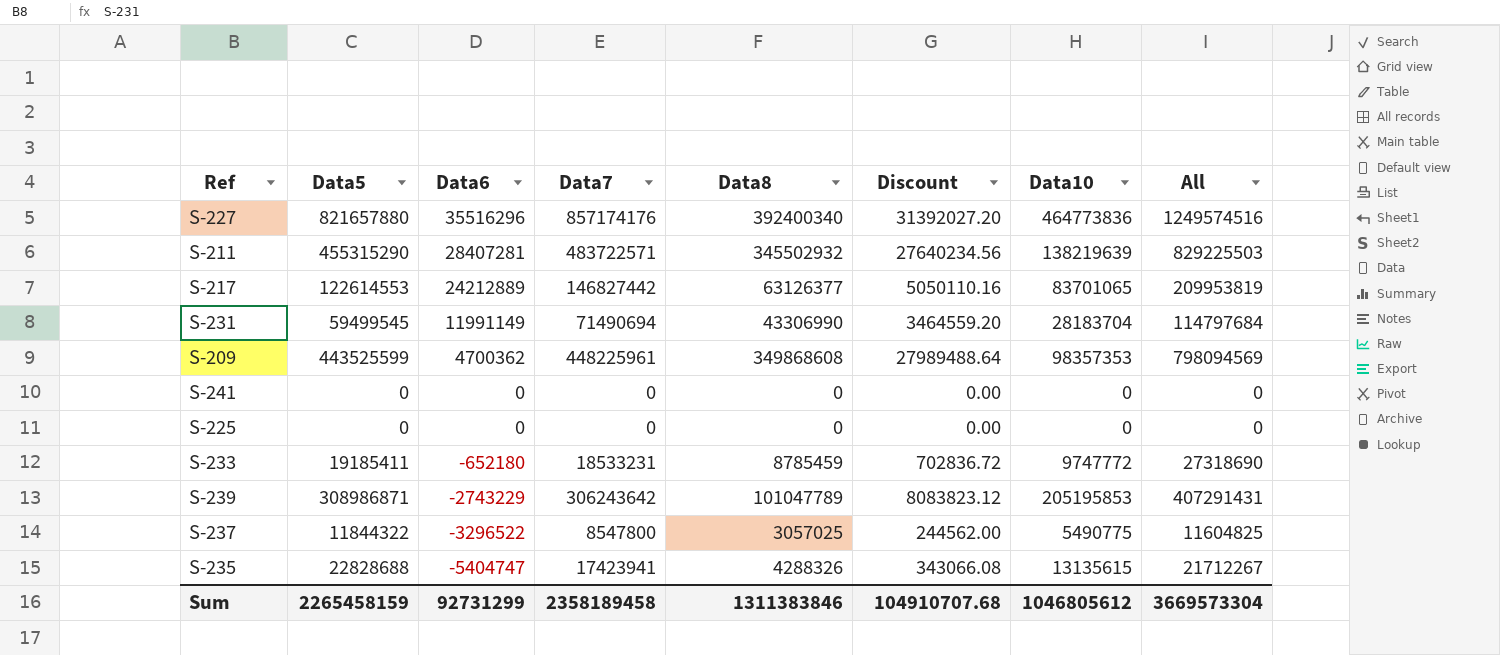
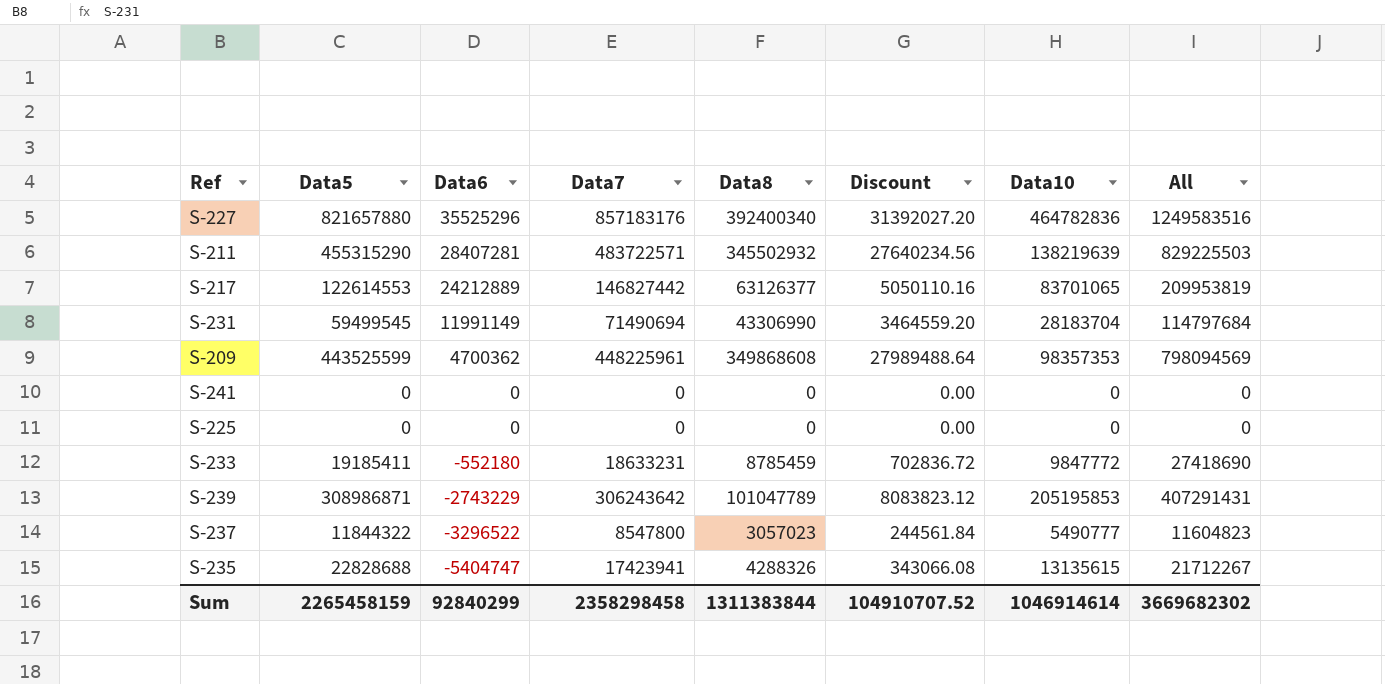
S-227 | Data6: 35516296 -> 35525296
S-227 | Data7: 857174176 -> 857183176
S-227 | Data10: 464773836 -> 464782836
S-227 | All: 1249574516 -> 1249583516
S-233 | Data6: -652180 -> -552180
S-233 | Data7: 18533231 -> 18633231
S-233 | Data10: 9747772 -> 9847772
S-233 | All: 27318690 -> 27418690
S-237 | Data8: 3057025 -> 3057023
S-237 | Discount: 244562.00 -> 244561.84
S-237 | Data10: 5490775 -> 5490777
S-237 | All: 11604825 -> 11604823
Sum | Data6: 92731299 -> 92840299
Sum | Data7: 2358189458 -> 2358298458
Sum | Data8: 1311383846 -> 1311383844
Sum | Discount: 104910707.68 -> 104910707.52
Sum | Data10: 1046805612 -> 1046914614
Sum | All: 3669573304 -> 3669682302

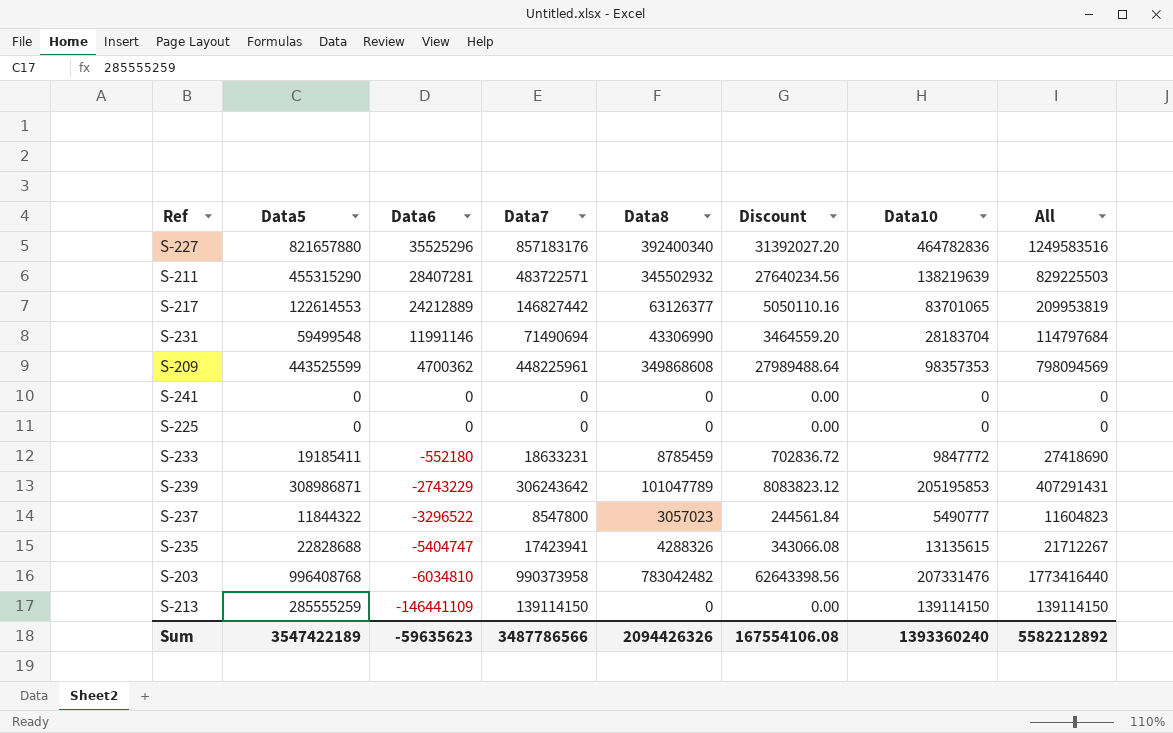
S-231 | Data5: 59499545 -> 59499548
S-231 | Data6: 11991149 -> 11991146
row S-203: none -> 996408768 | -6034810 | 990373958 | 783042482 | 62643398.56 | 207331476 | 1773416440
row S-213: none -> 285555259 | -146441109 | 139114150 | 0 | 0.00 | 139114150 | 139114150
Sum | Data5: 2265458159 -> 3547422189
Sum | Data6: 92840299 -> -59635623
Sum | Data7: 2358298458 -> 3487786566
Sum | Data8: 1311383844 -> 2094426326
Sum | Discount: 104910707.52 -> 167554106.08
Sum | Data10: 1046914614 -> 1393360240
Sum | All: 3669682302 -> 5582212892

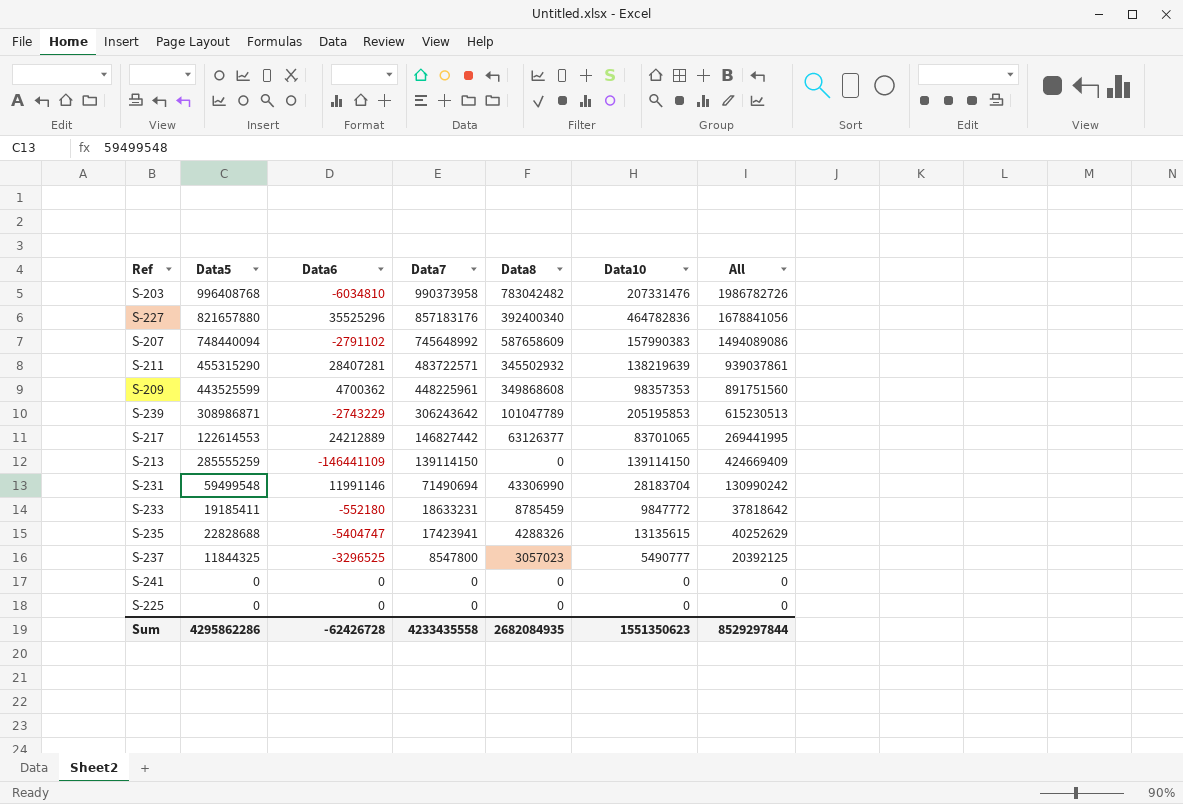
row order: Data6 descending -> Data7 descending
column Discount | formula: [Data8] * 0.08 -> none
column All | formula: [Data7] + [Data8] -> [Data5] + [Data7]
row S-207: none -> 748440094 | -2791102 | 745648992 | 587658609 | 157990383 | 1494089086
S-237 | Data5: 11844322 -> 11844325
S-237 | Data6: -3296522 -> -3296525
Sum | Data5: 3547422189 -> 4295862286
Sum | Data6: -59635623 -> -62426728
Sum | Data7: 3487786566 -> 4233435558
Sum | Data8: 2094426326 -> 2682084935
Sum | Data10: 1393360240 -> 1551350623
Sum | All: 5582212892 -> 8529297844

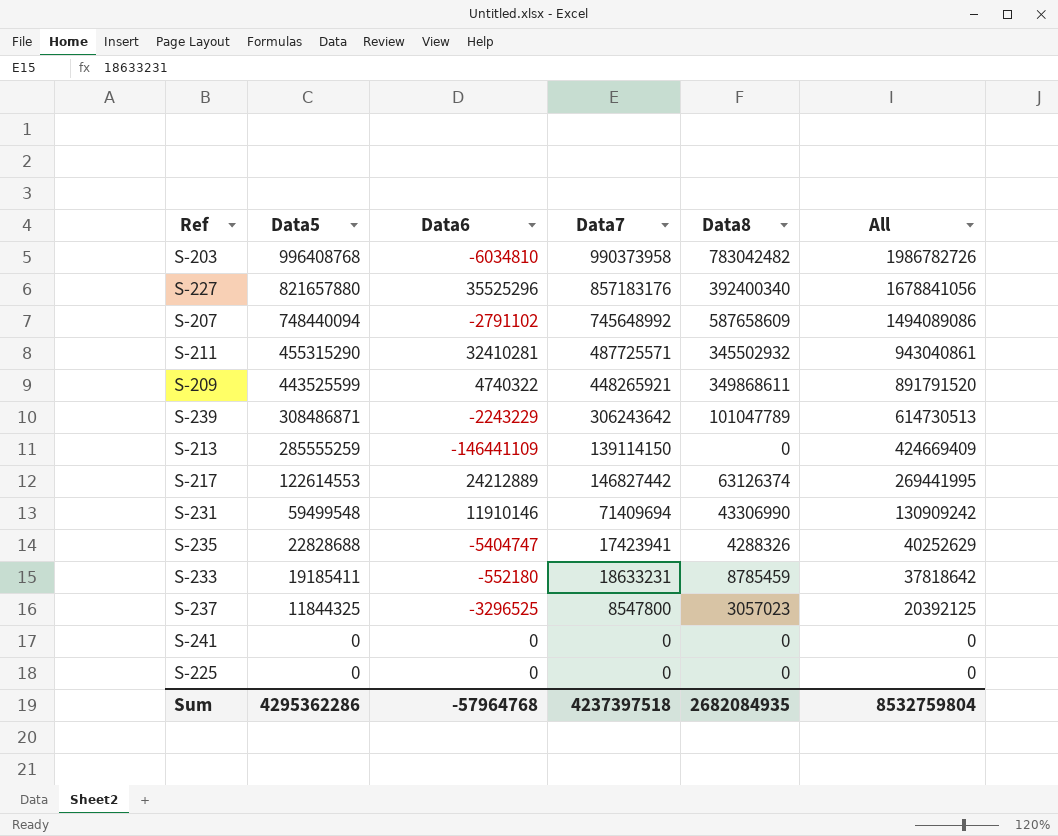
row order: Data7 descending -> Data5 descending
column Data10 | formula: [Data7] - [Data8] -> none
S-211 | Data6: 28407281 -> 32410281
S-211 | Data7: 483722571 -> 487725571
S-211 | All: 939037861 -> 943040861
S-209 | Data6: 4700362 -> 4740322
S-209 | Data7: 448225961 -> 448265921
S-209 | Data8: 349868608 -> 349868611
S-209 | All: 891751560 -> 891791520
S-239 | Data5: 308986871 -> 308486871
S-239 | Data6: -2743229 -> -2243229
S-239 | All: 615230513 -> 614730513
S-217 | Data8: 63126377 -> 63126374
S-231 | Data6: 11991146 -> 11910146
S-231 | Data7: 71490694 -> 71409694
S-231 | All: 130990242 -> 130909242
Sum | Data5: 4295862286 -> 4295362286
Sum | Data6: -62426728 -> -57964768
Sum | Data7: 4233435558 -> 4237397518
Sum | All: 8529297844 -> 8532759804

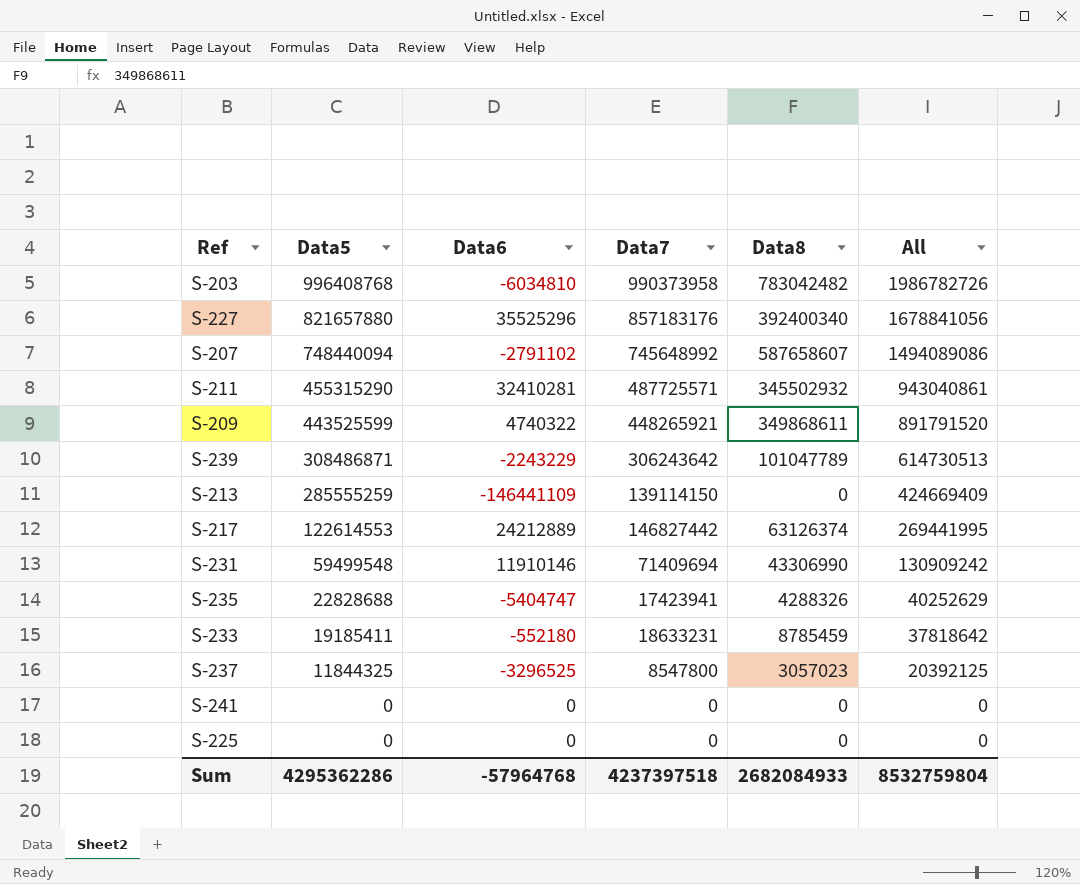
S-207 | Data8: 587658609 -> 587658607
Sum | Data8: 2682084935 -> 2682084933

